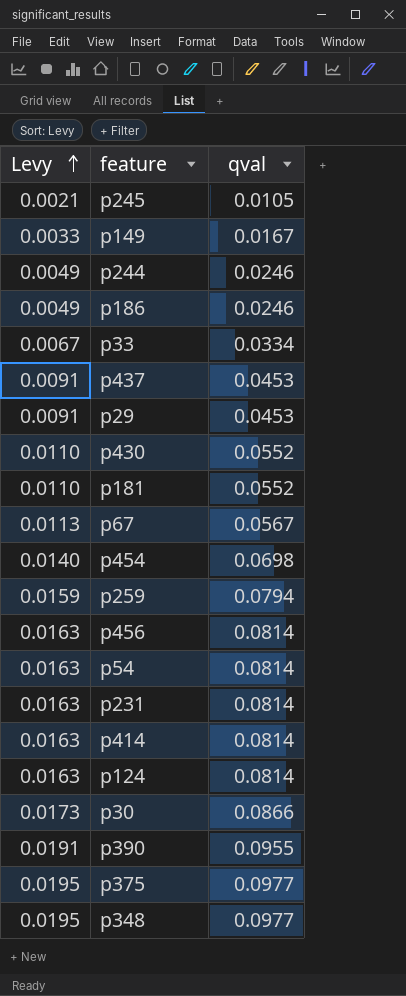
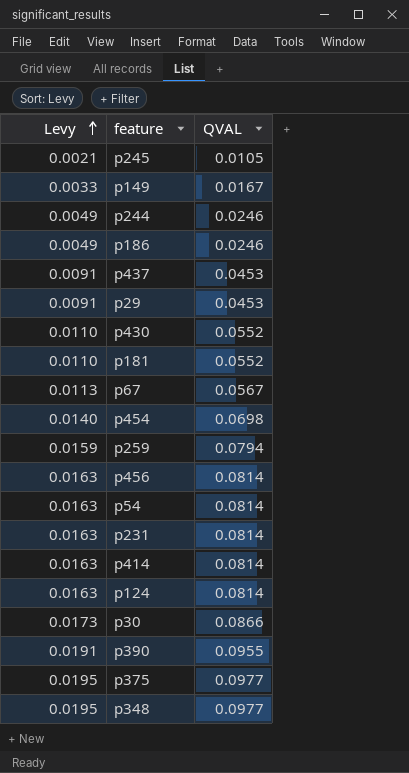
column name: qval -> QVAL
row p33: 0.0067 | 0.0334 -> none

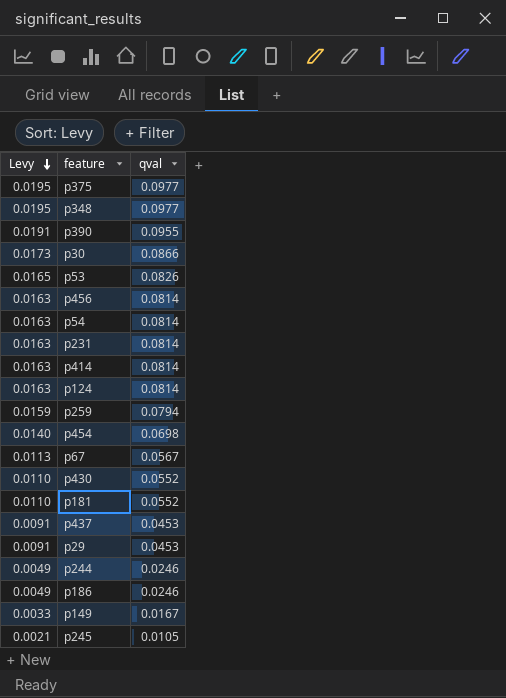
row order: Levy ascending -> Levy descending
column name: QVAL -> qval
row p53: none -> 0.0165 | 0.0826

